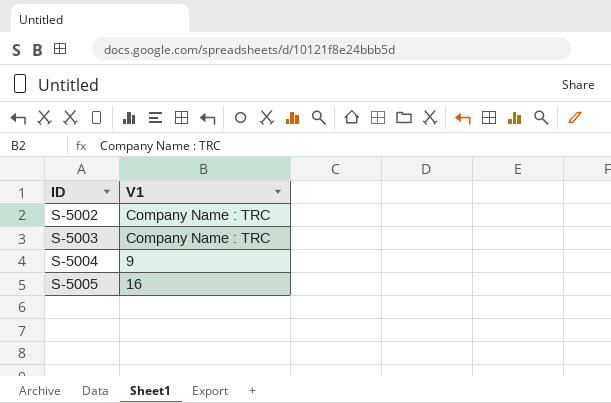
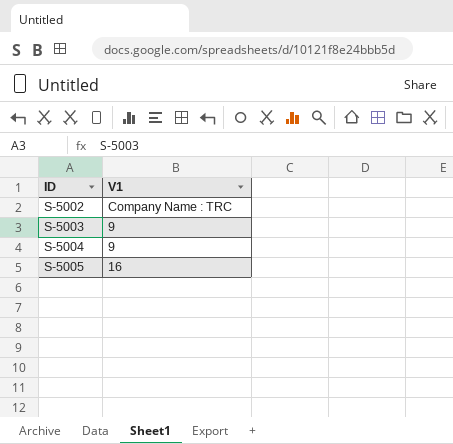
S-5003 | V1: Company Name : TRC -> 9

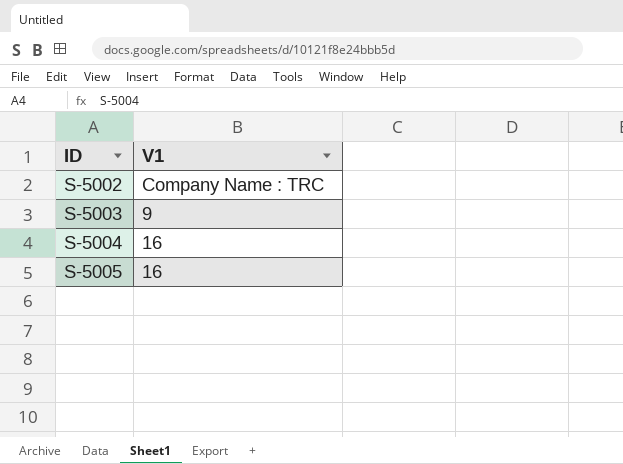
S-5004 | V1: 9 -> 16

